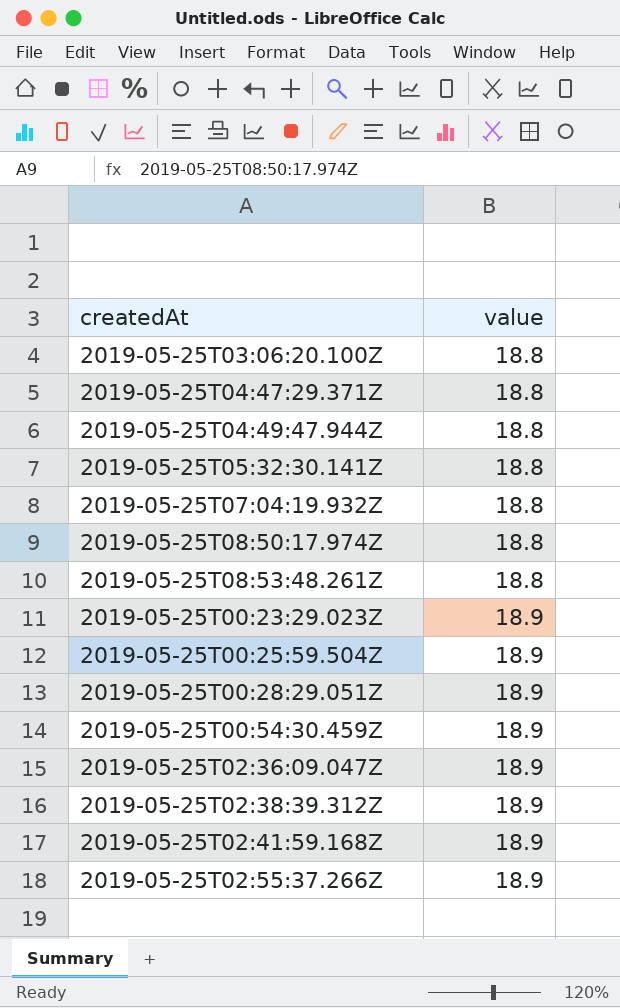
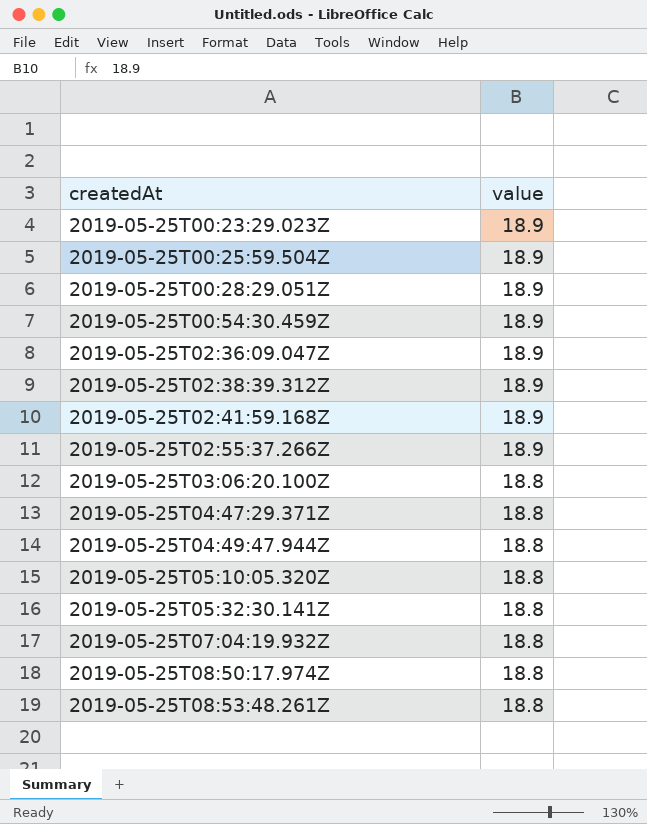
row order: value ascending -> createdAt ascending
row 2019-05-25T05:10:05.320Z: none -> 18.8

